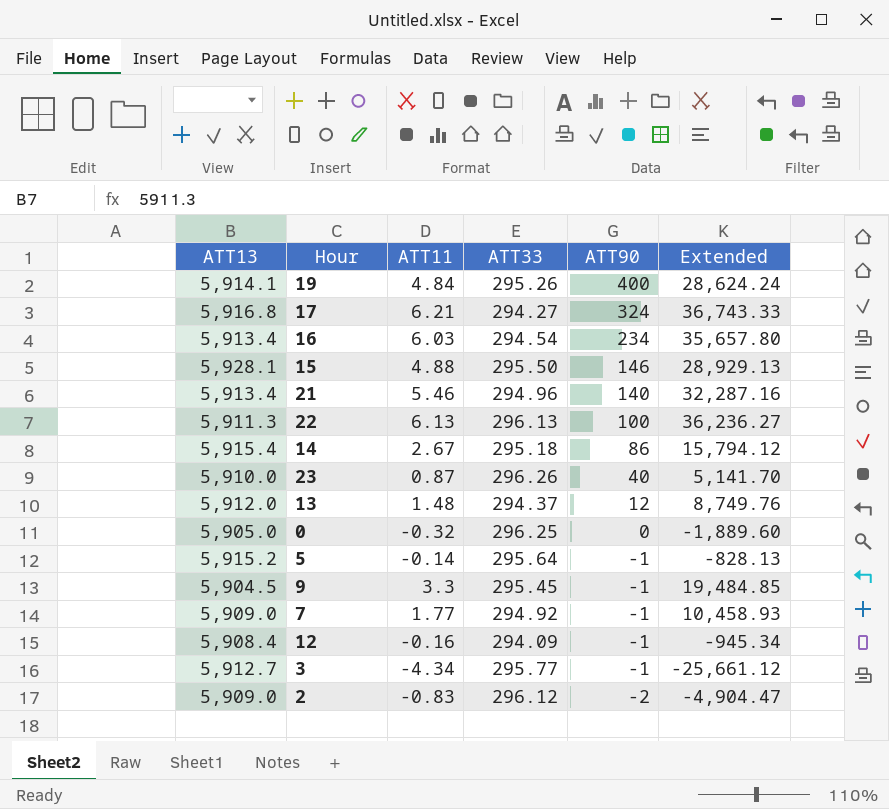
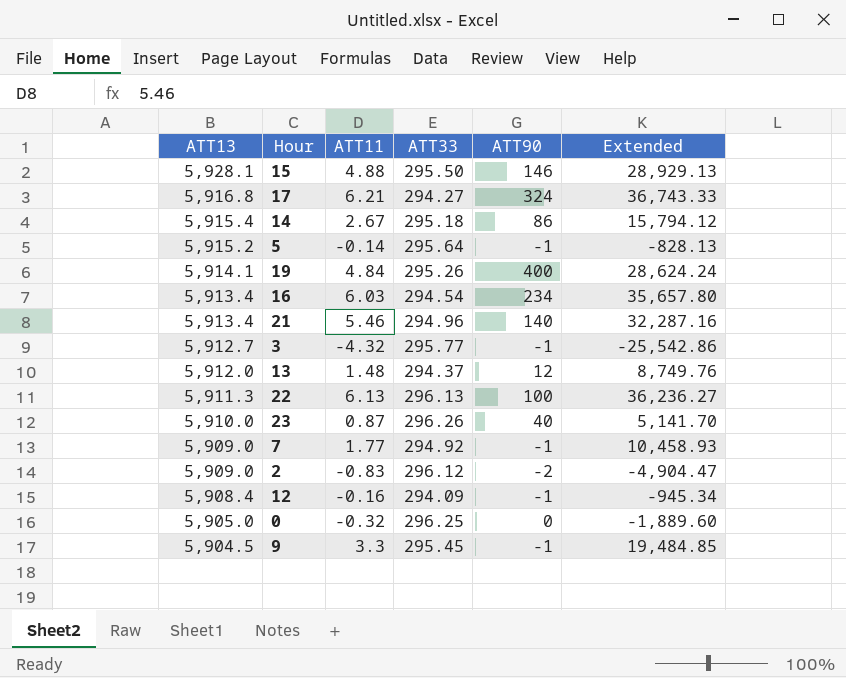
row order: ATT90 descending -> ATT13 descending
3 | ATT11: -4.34 -> -4.32
3 | Extended: -25,661.12 -> -25,542.86

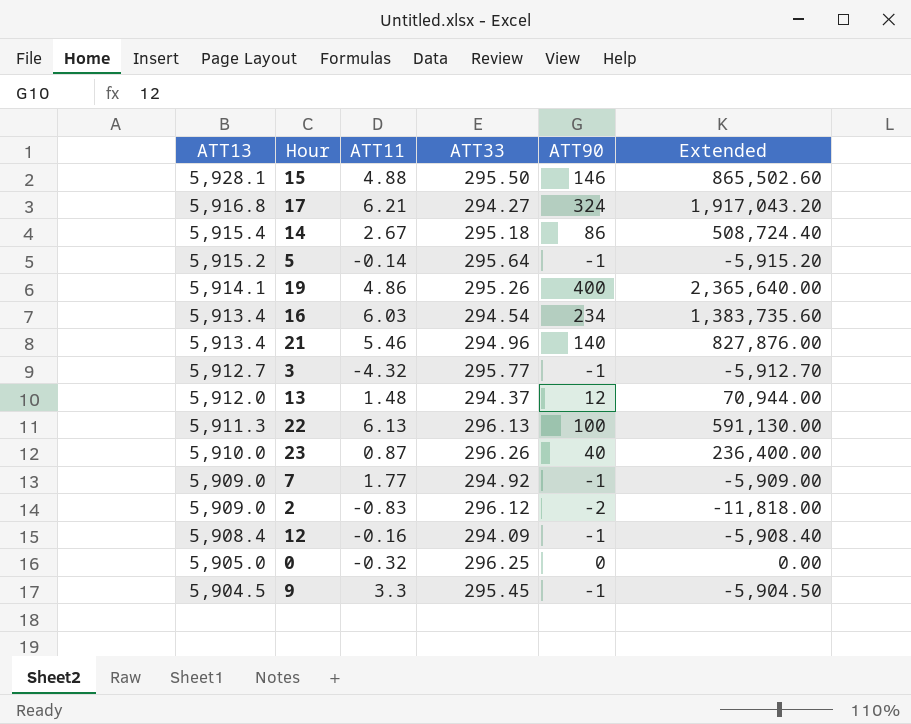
column Extended | formula: [ATT13] * [ATT11] -> [ATT13] * [ATT90]
19 | ATT11: 4.84 -> 4.86

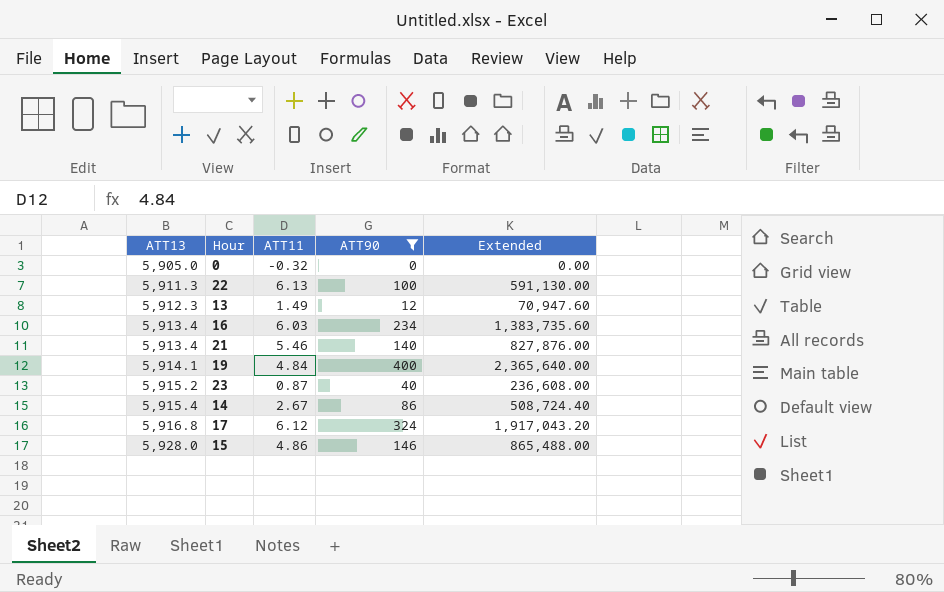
filter: none -> ATT90 >= 0
row order: ATT13 descending -> ATT13 ascending
column ATT33 | position: 4 -> none
13 | ATT13: 5,912.0 -> 5,912.3
13 | ATT11: 1.48 -> 1.49
13 | Extended: 70,944.00 -> 70,947.60
19 | ATT11: 4.86 -> 4.84
23 | ATT13: 5,910.0 -> 5,915.2
23 | Extended: 236,400.00 -> 236,608.00
17 | ATT11: 6.21 -> 6.12
15 | ATT13: 5,928.1 -> 5,928.0
15 | ATT11: 4.88 -> 4.86
15 | Extended: 865,502.60 -> 865,488.00

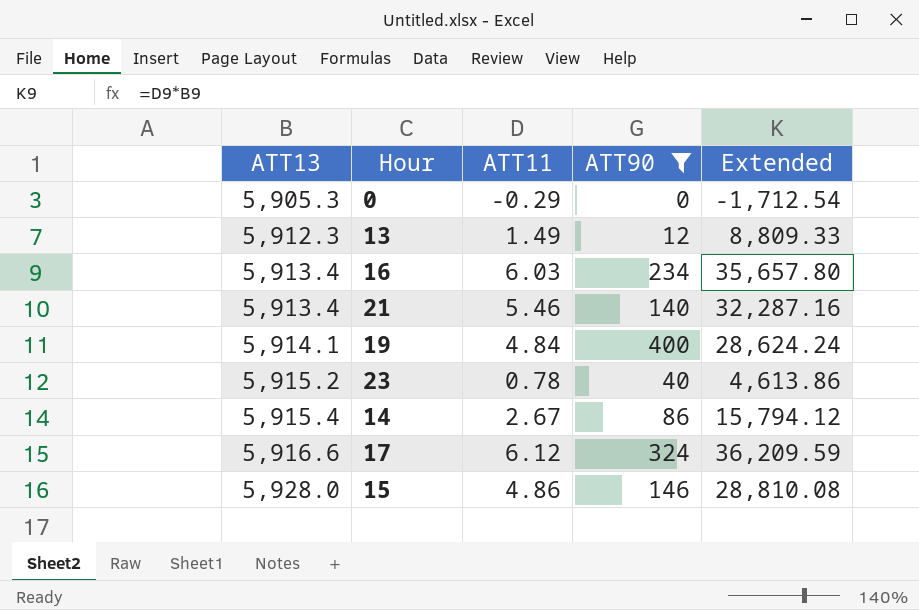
column Extended | formula: [ATT13] * [ATT90] -> [ATT13] * [ATT11]
row 22: 5,911.3 | 6.13 | 100 | 591,130.00 -> none
0 | ATT13: 5,905.0 -> 5,905.3
0 | ATT11: -0.32 -> -0.29
23 | ATT11: 0.87 -> 0.78
17 | ATT13: 5,916.8 -> 5,916.6

